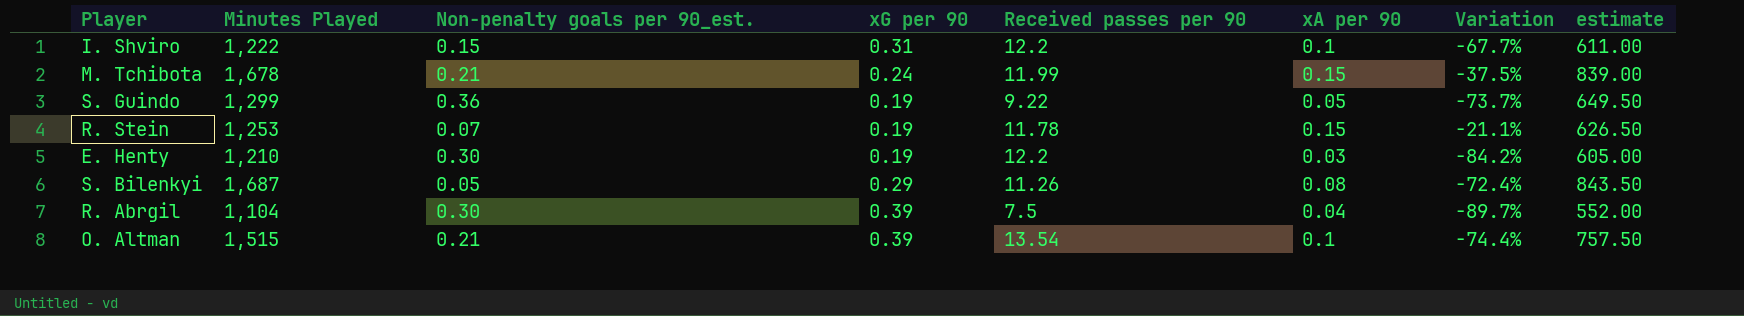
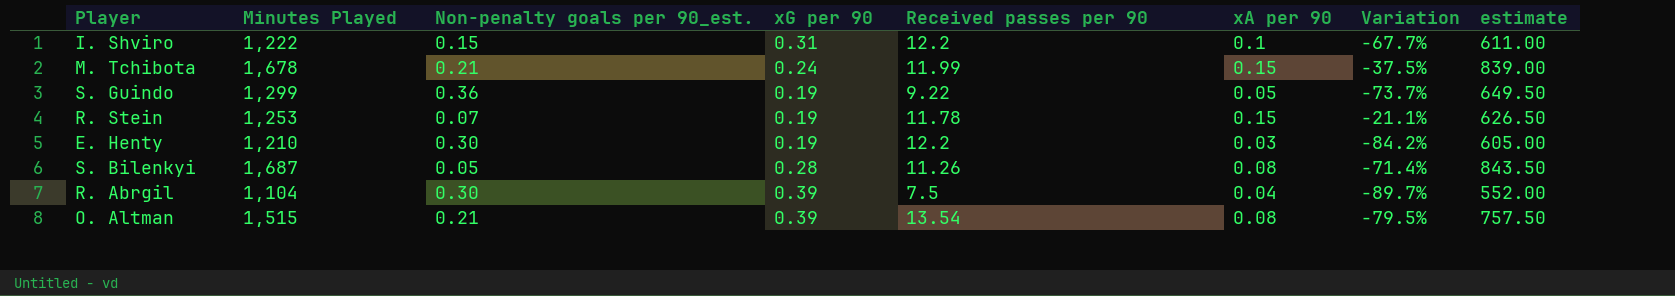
S. Bilenkyi | xG per 90: 0.29 -> 0.28
S. Bilenkyi | Variation: -72.4% -> -71.4%
O. Altman | xA per 90: 0.1 -> 0.08
O. Altman | Variation: -74.4% -> -79.5%

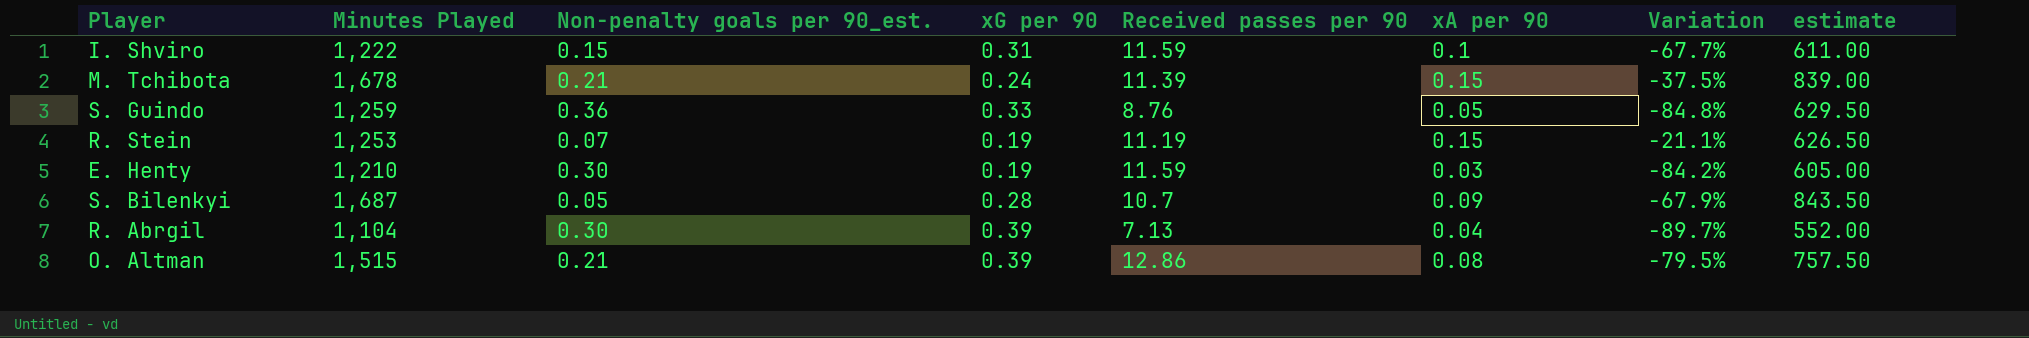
I. Shviro | Received passes per 90: 12.2 -> 11.59
M. Tchibota | Received passes per 90: 11.99 -> 11.39
S. Guindo | Minutes Played: 1,299 -> 1,259
S. Guindo | xG per 90: 0.19 -> 0.33
S. Guindo | Received passes per 90: 9.22 -> 8.76
S. Guindo | Variation: -73.7% -> -84.8%
S. Guindo | estimate: 649.50 -> 629.50
R. Stein | Received passes per 90: 11.78 -> 11.19
E. Henty | Received passes per 90: 12.2 -> 11.59
S. Bilenkyi | Received passes per 90: 11.26 -> 10.7
S. Bilenkyi | xA per 90: 0.08 -> 0.09
S. Bilenkyi | Variation: -71.4% -> -67.9%
R. Abrgil | Received passes per 90: 7.5 -> 7.13
O. Altman | Received passes per 90: 13.54 -> 12.86

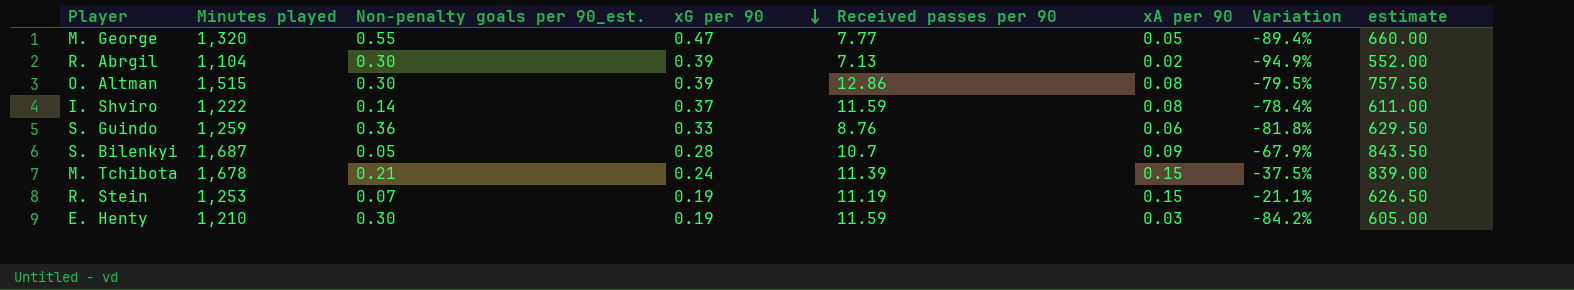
row order: none -> xG per 90 descending
column name: Minutes Played -> Minutes played
row M. George: none -> 1,320 | 0.55 | 0.47 | 7.77 | 0.05 | -89.4% | 660.00
R. Abrgil | xA per 90: 0.04 -> 0.02
R. Abrgil | Variation: -89.7% -> -94.9%
O. Altman | Non-penalty goals per 90_est.: 0.21 -> 0.30
I. Shviro | Non-penalty goals per 90_est.: 0.15 -> 0.14
I. Shviro | xG per 90: 0.31 -> 0.37
I. Shviro | xA per 90: 0.1 -> 0.08
I. Shviro | Variation: -67.7% -> -78.4%
S. Guindo | xA per 90: 0.05 -> 0.06
S. Guindo | Variation: -84.8% -> -81.8%

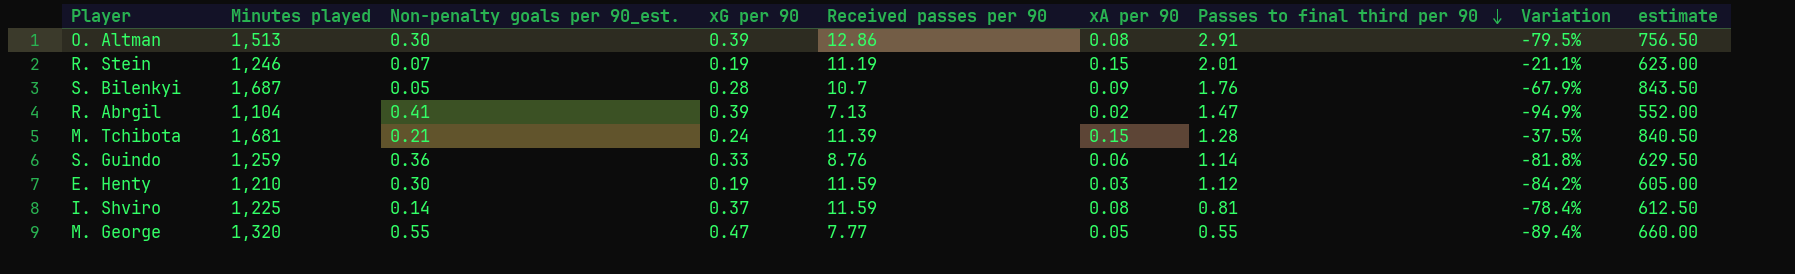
row order: xG per 90 descending -> Passes to final third per 90 descending
column Passes to final third per 90 | position: none -> 7
O. Altman | Minutes played: 1,515 -> 1,513
O. Altman | estimate: 757.50 -> 756.50
R. Stein | Minutes played: 1,253 -> 1,246
R. Stein | estimate: 626.50 -> 623.00
R. Abrgil | Non-penalty goals per 90_est.: 0.30 -> 0.41
M. Tchibota | Minutes played: 1,678 -> 1,681
M. Tchibota | estimate: 839.00 -> 840.50
I. Shviro | Minutes played: 1,222 -> 1,225
I. Shviro | estimate: 611.00 -> 612.50

